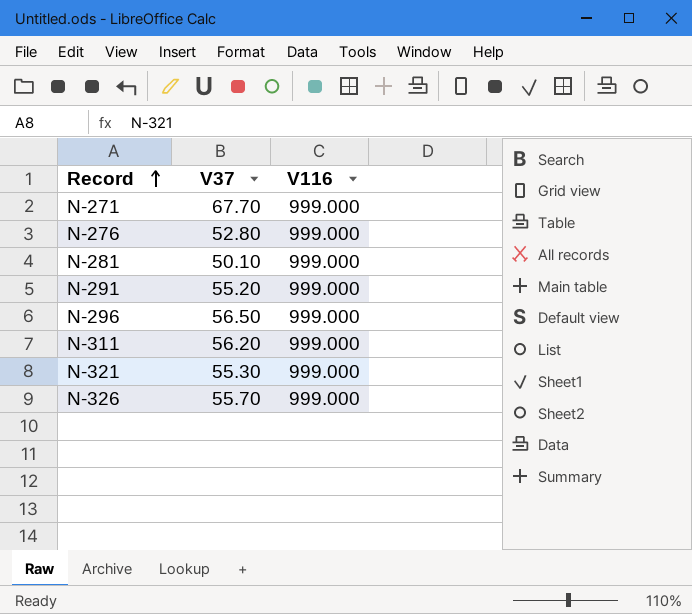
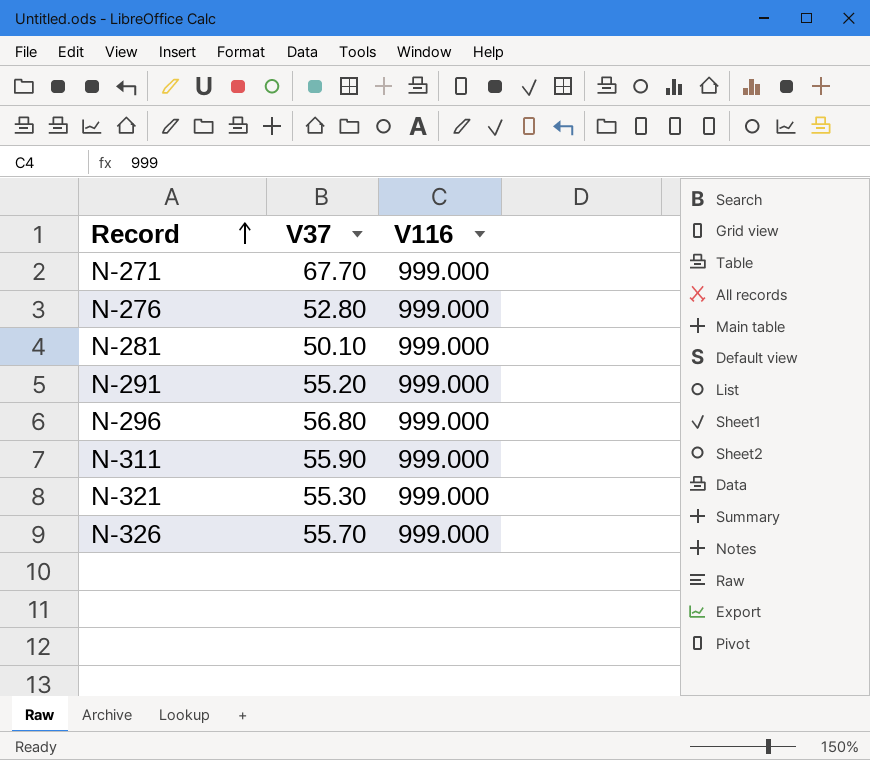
N-296 | V37: 56.50 -> 56.80
N-311 | V37: 56.20 -> 55.90

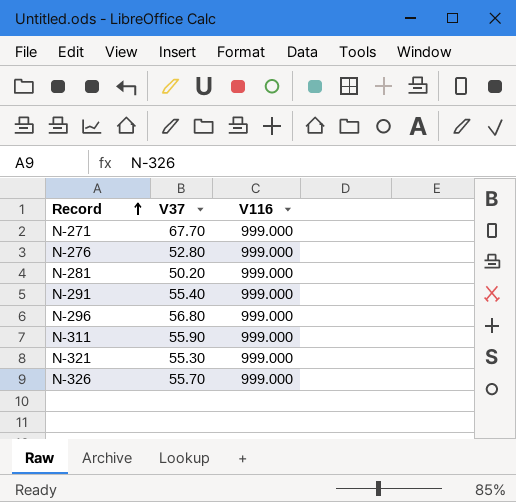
N-281 | V37: 50.10 -> 50.20
N-291 | V37: 55.20 -> 55.40

